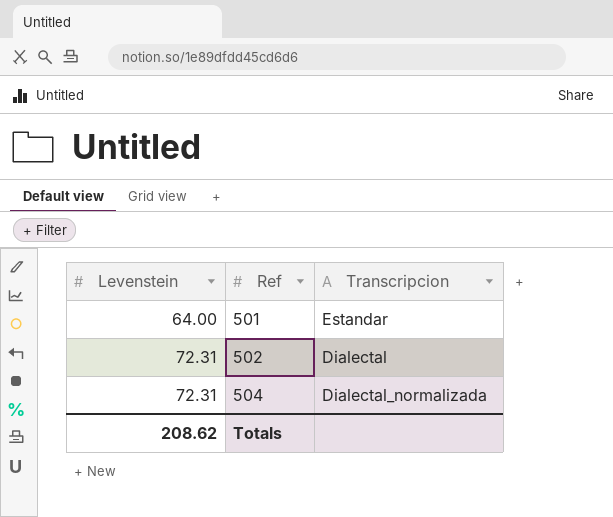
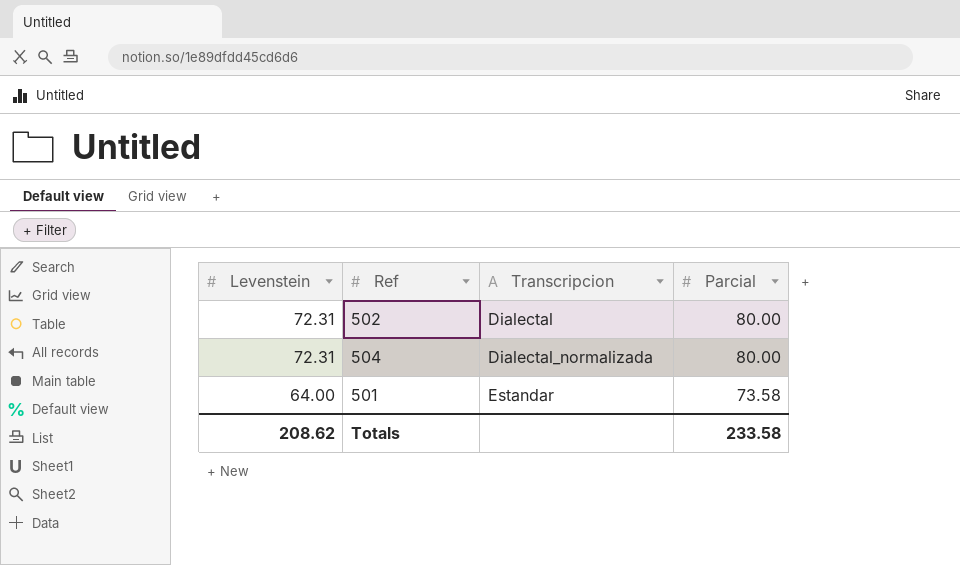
row order: Levenstein ascending -> Levenstein descending
column Parcial | position: none -> 4

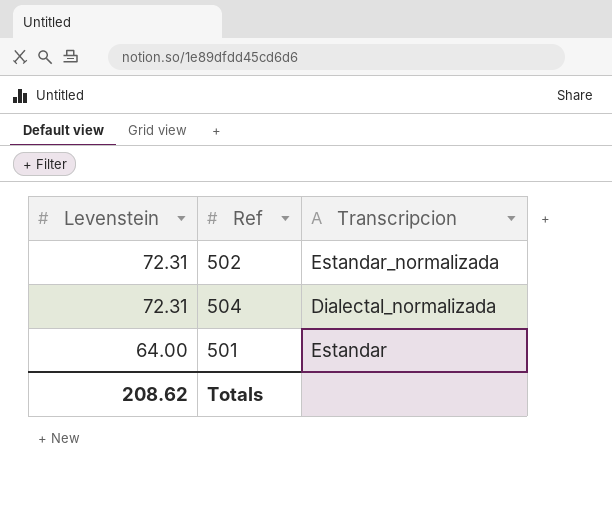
column Parcial | position: 4 -> none
502 | Transcripcion: Dialectal -> Estandar_normalizada

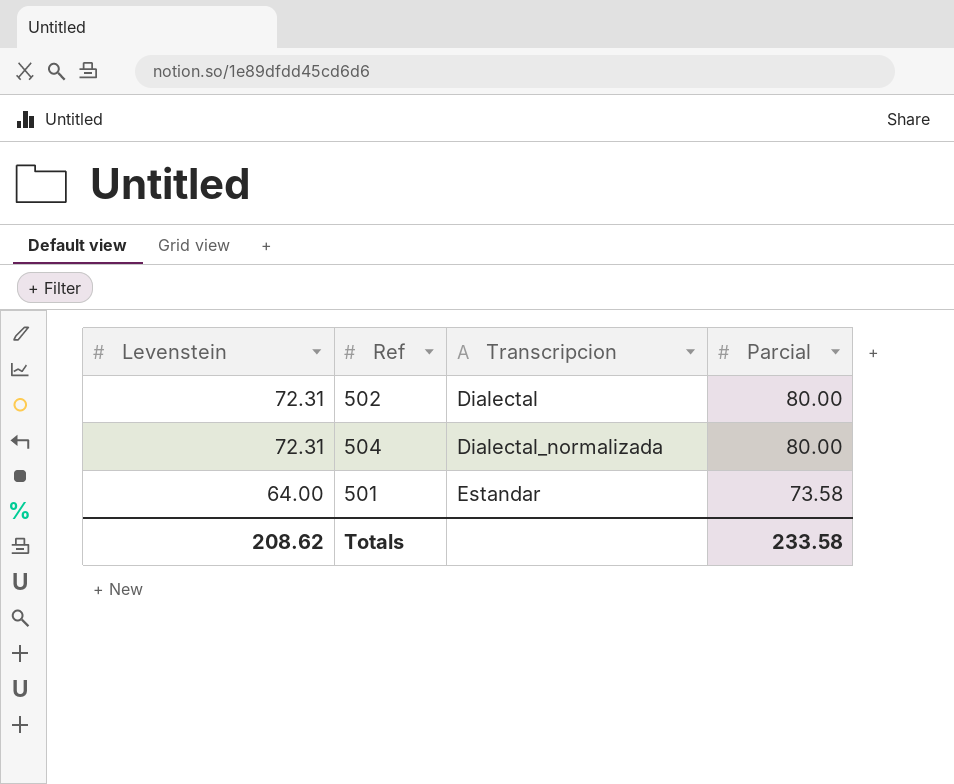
column Parcial | position: none -> 4
502 | Transcripcion: Estandar_normalizada -> Dialectal

